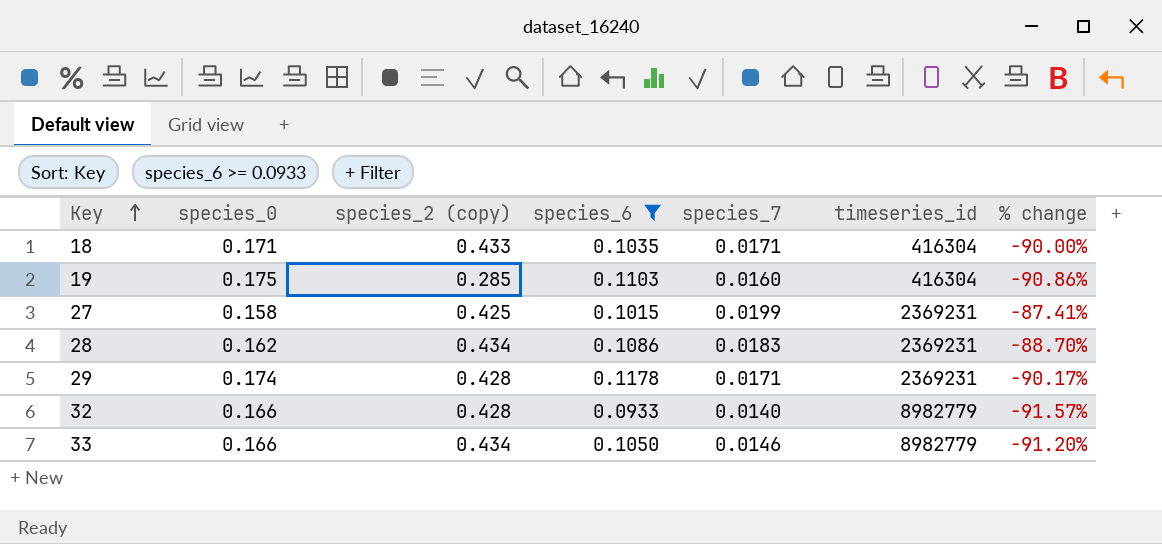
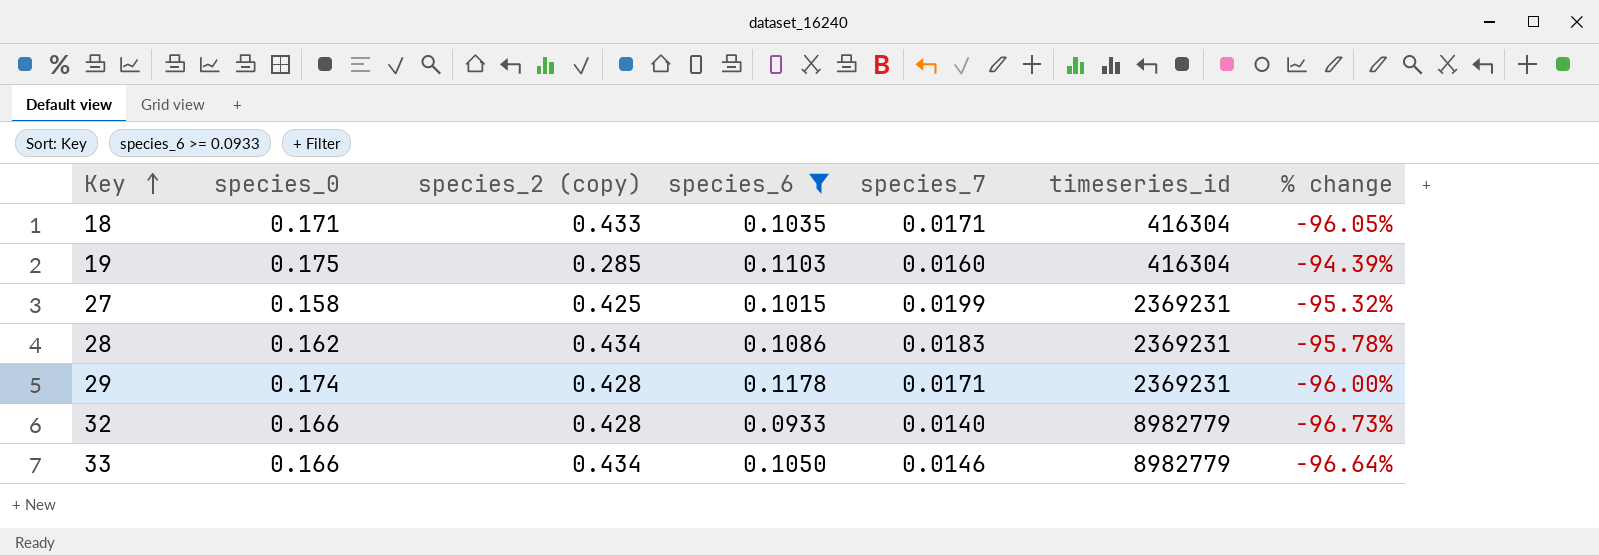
column % change | formula: ([species_7] - [species_0]) / [species_0] -> ([species_7] - [species_2 (copy)]) / [species_2 (copy)]

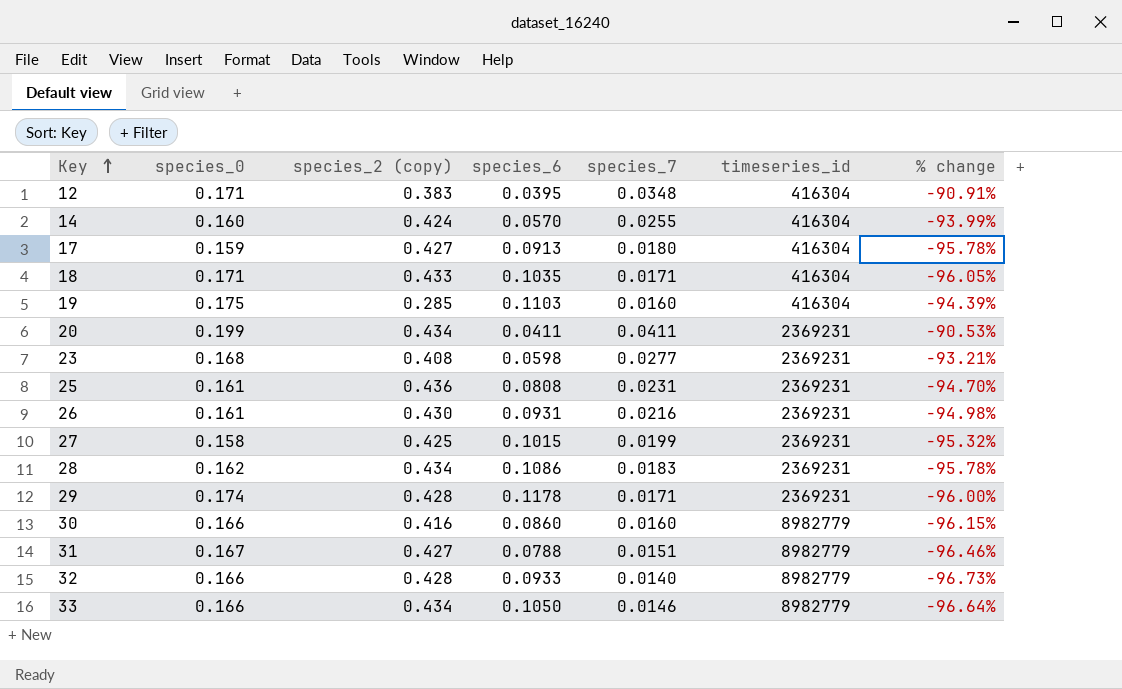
filter: species_6 >= 0.0933 -> none

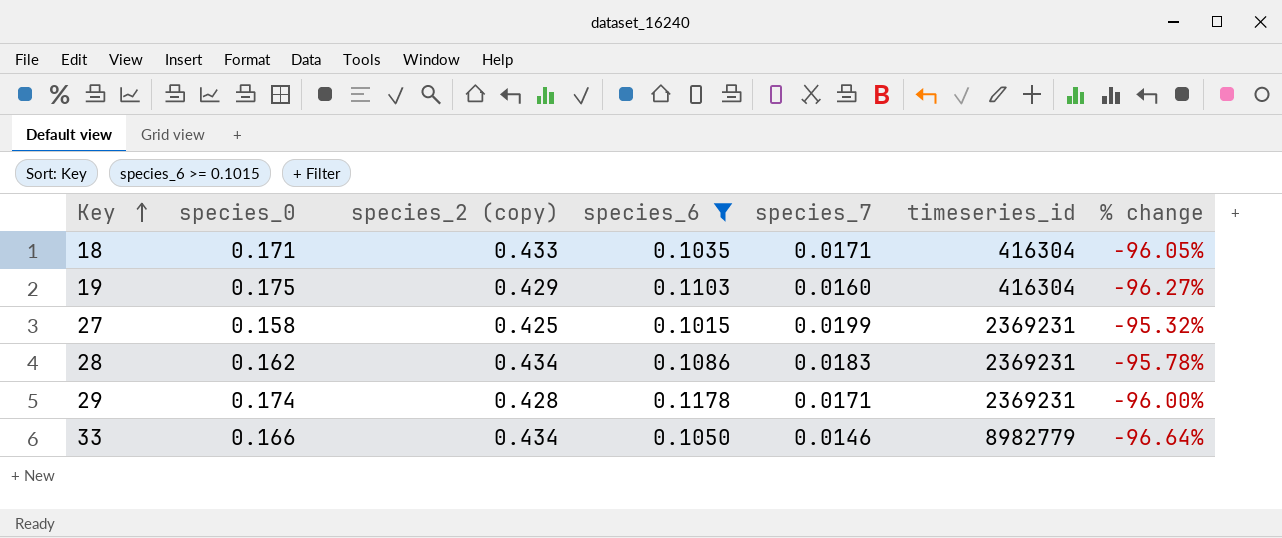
filter: none -> species_6 >= 0.1015
19 | species_2 (copy): 0.285 -> 0.429
19 | % change: -94.39% -> -96.27%

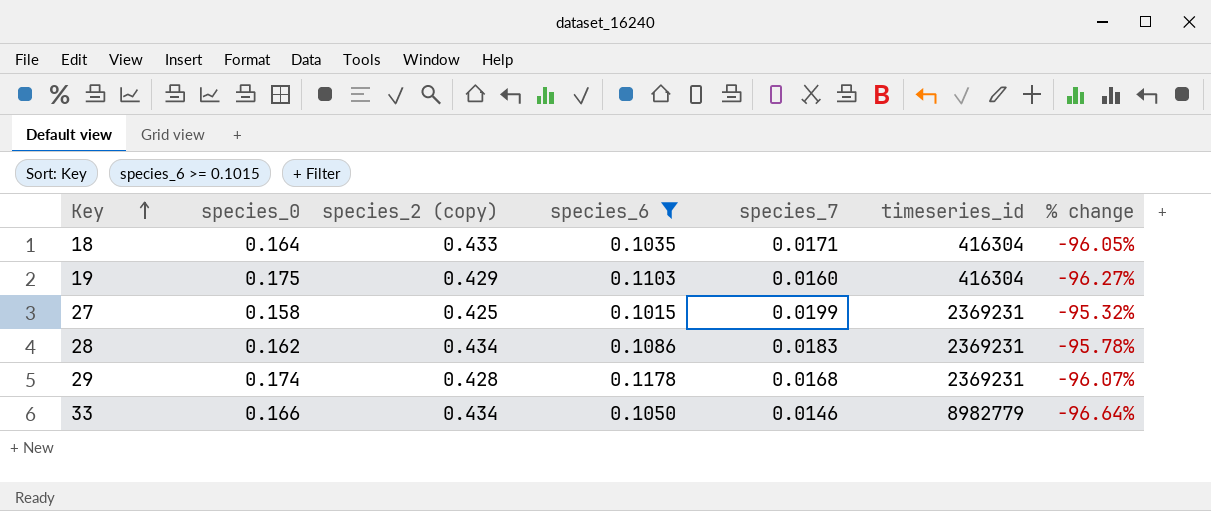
18 | species_0: 0.171 -> 0.164
29 | species_7: 0.0171 -> 0.0168
29 | % change: -96.00% -> -96.07%

